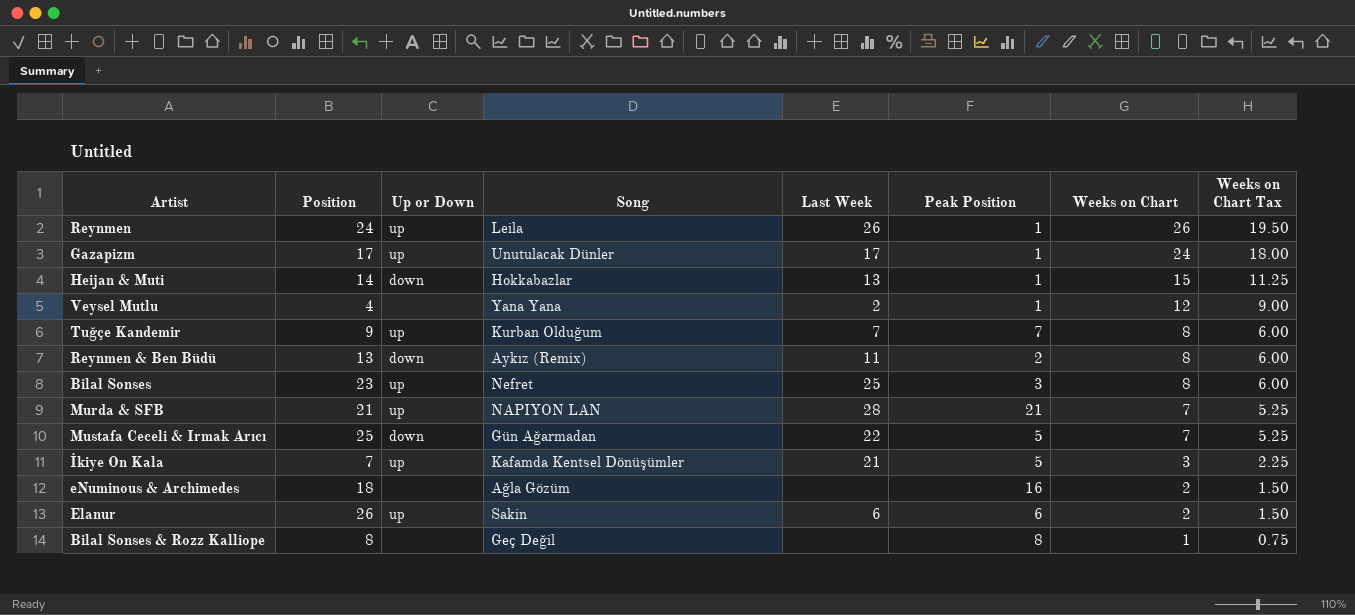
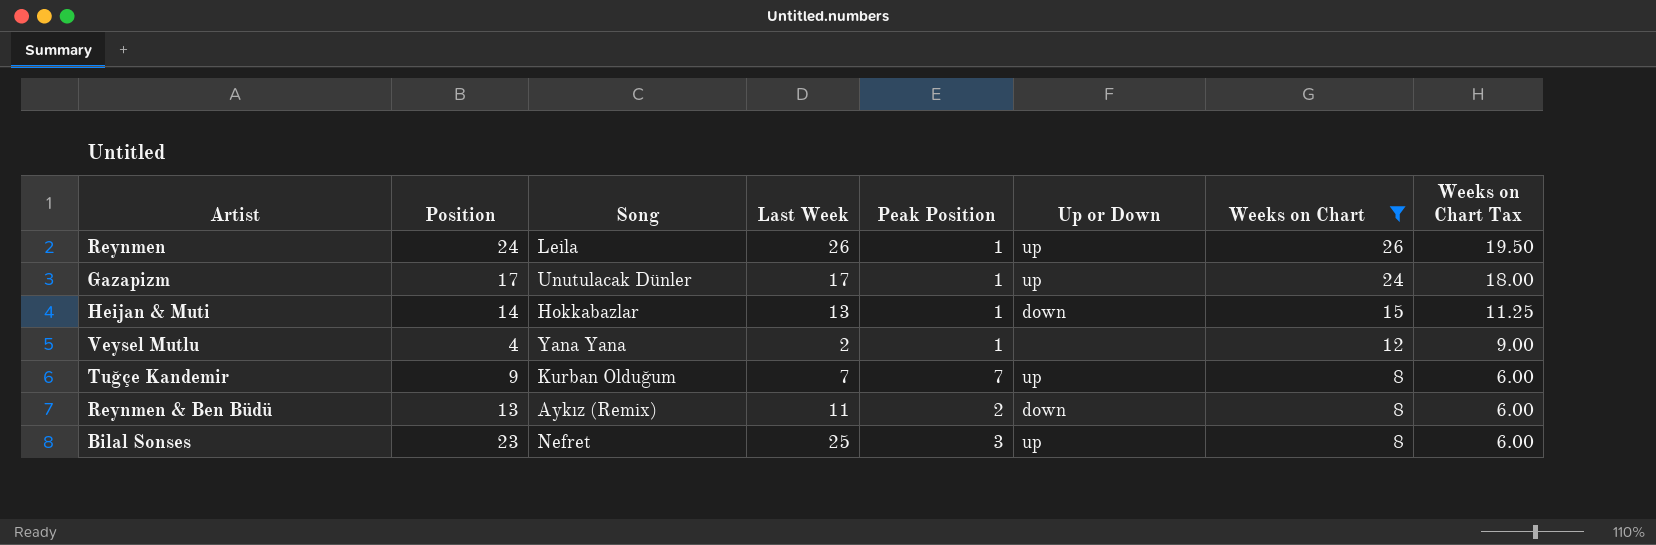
filter: none -> Weeks on Chart >= 8
column Up or Down | position: 3 -> 6

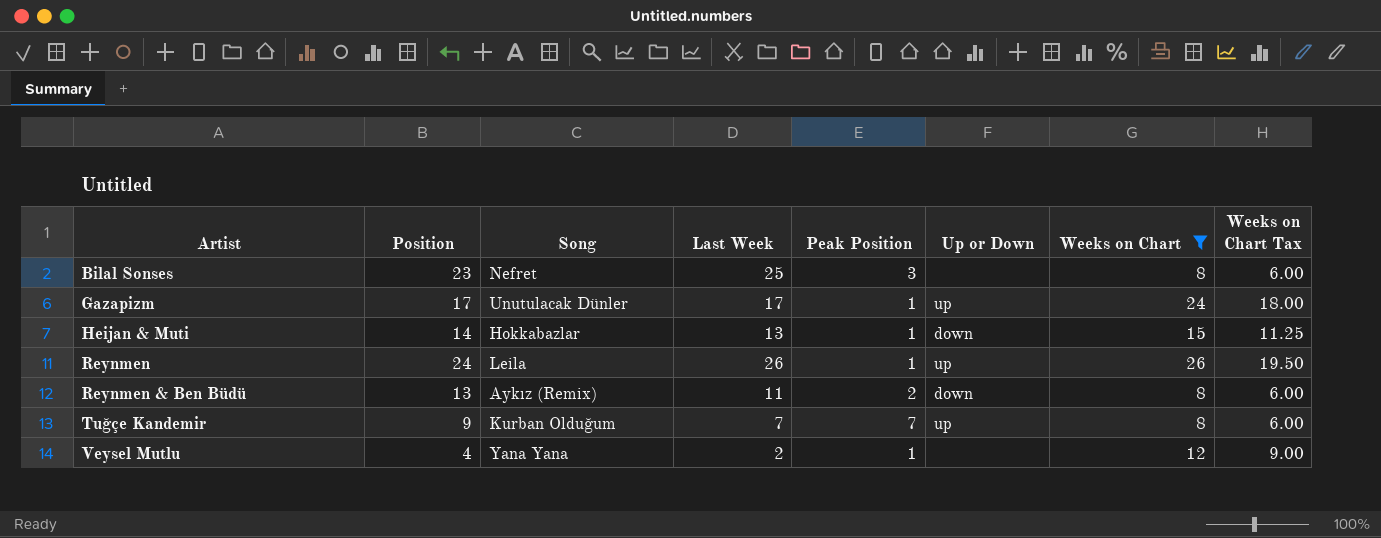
row order: Weeks on Chart descending -> Artist ascending
Bilal Sonses | Up or Down: up -> none

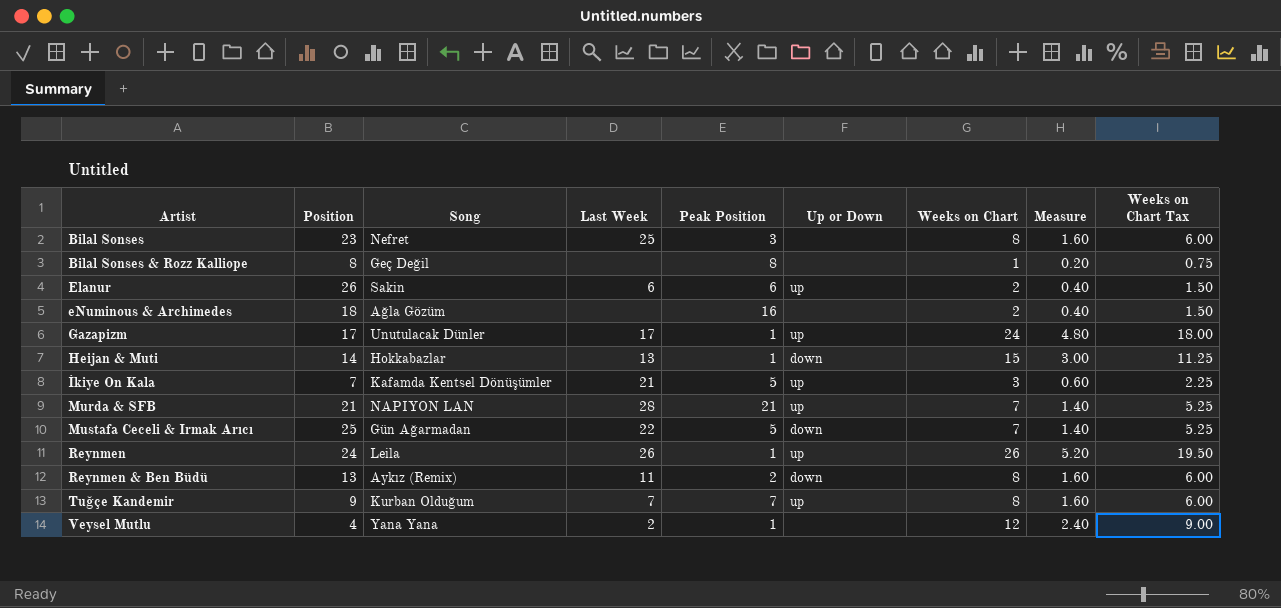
filter: Weeks on Chart >= 8 -> none
column Measure | formula: none -> [Weeks on Chart] * 0.2

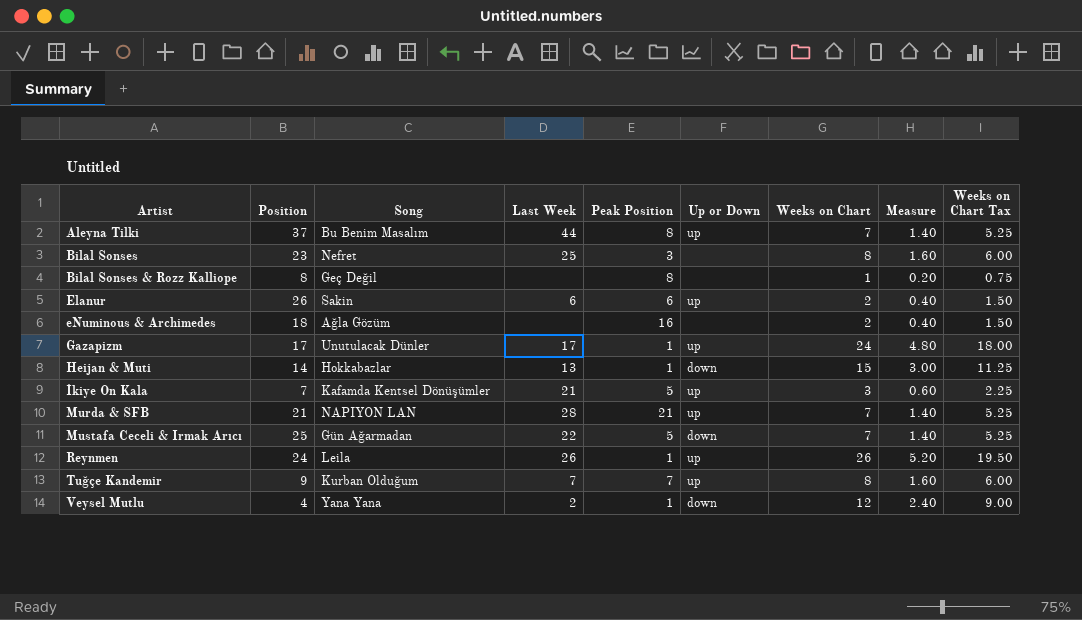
row Reynmen & Ben Büdü: 13 | Aykız (Remix) | 11 | 2 | down | 8 | 1.60 | 6.00 -> none
row Aleyna Tilki: none -> 37 | Bu Benim Masalım | 44 | 8 | up | 7 | 1.40 | 5.25
Veysel Mutlu | Up or Down: none -> down

